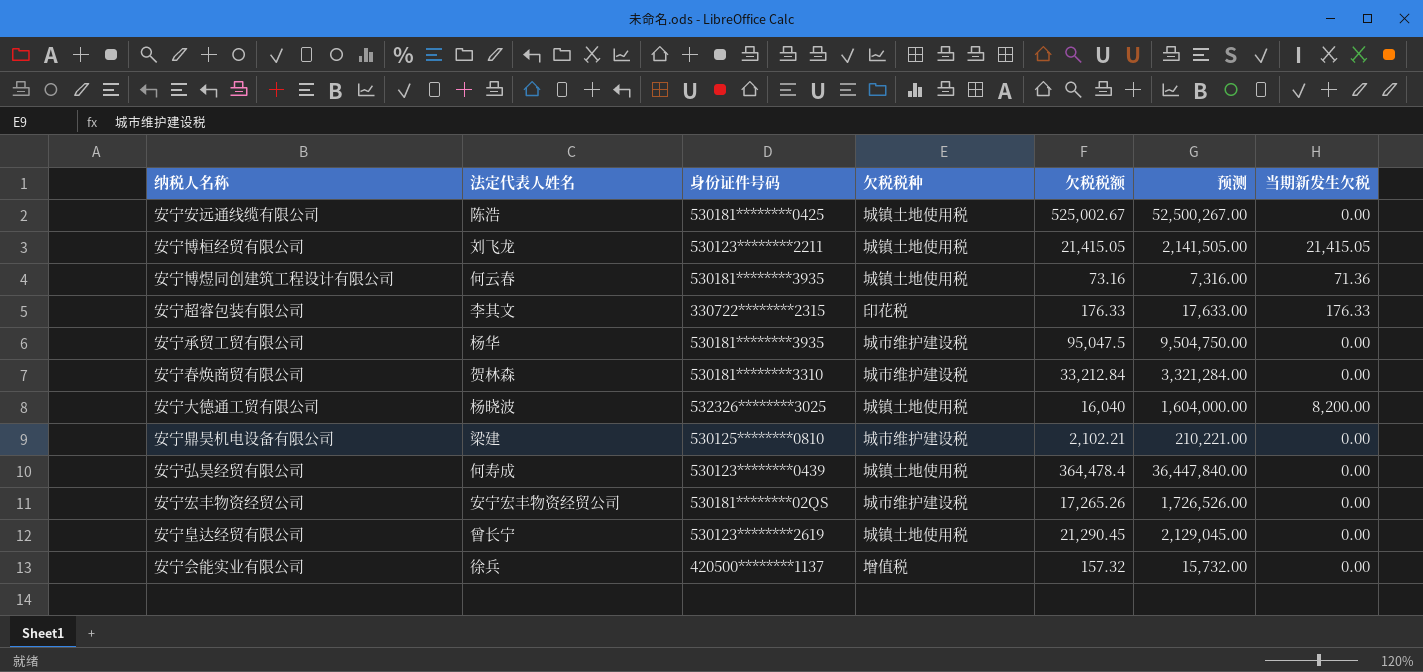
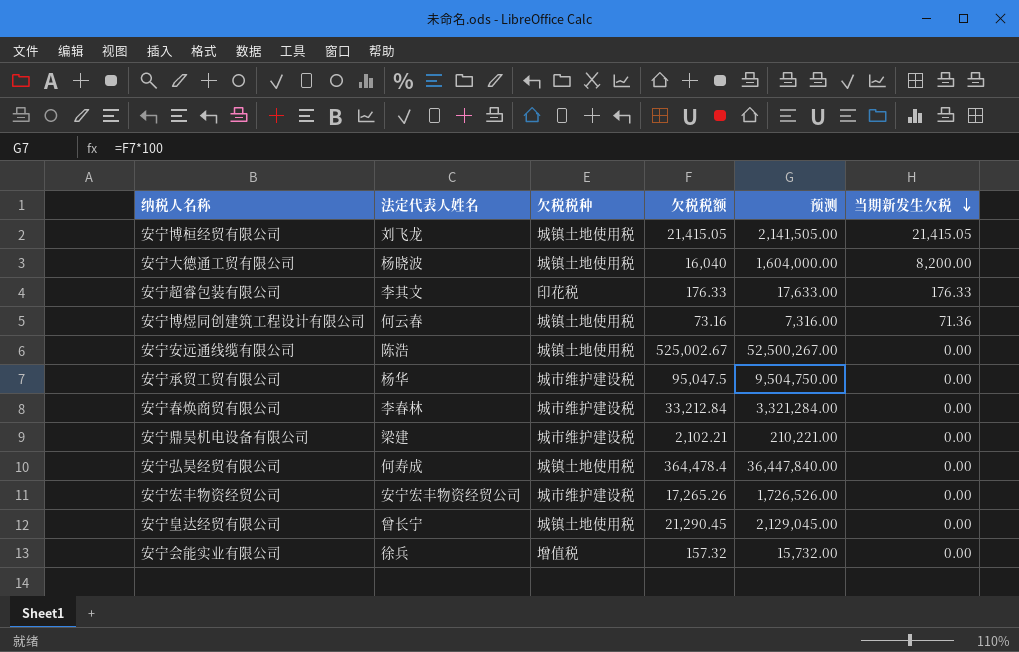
row order: none -> 当期新发生欠税 descending
column 身份证件号码 | position: 3 -> none
安宁春焕商贸有限公司 | 法定代表人姓名: 贺林森 -> 李春林

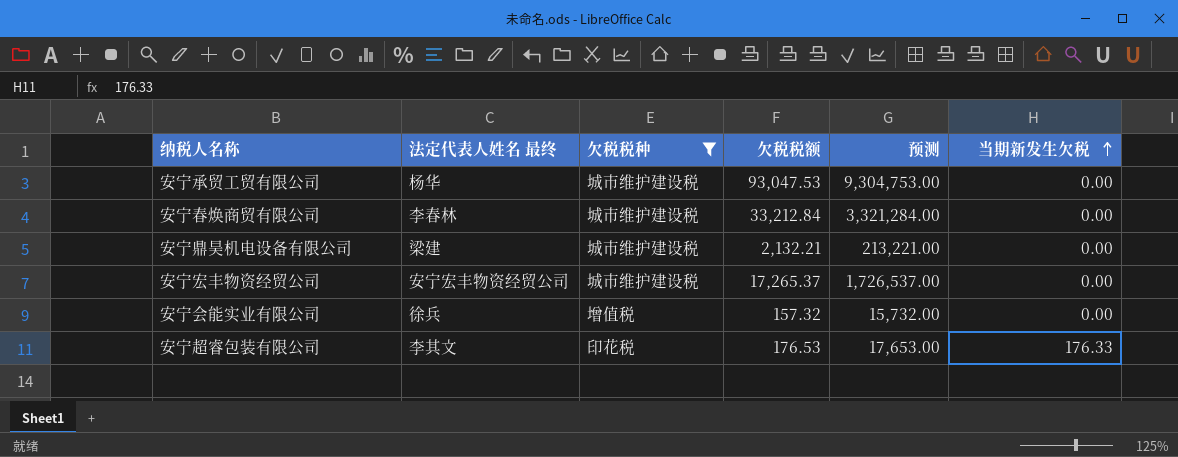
filter: none -> 欠税税种 != 城镇土地使用税
row order: 当期新发生欠税 descending -> 当期新发生欠税 ascending
column name: 法定代表人姓名 -> 法定代表人姓名 最终
安宁承贸工贸有限公司 | 欠税税额: 95,047.5 -> 93,047.53
安宁承贸工贸有限公司 | 预测: 9,504,750.00 -> 9,304,753.00
安宁鼎昊机电设备有限公司 | 欠税税额: 2,102.21 -> 2,132.21
安宁鼎昊机电设备有限公司 | 预测: 210,221.00 -> 213,221.00
安宁宏丰物资经贸公司 | 欠税税额: 17,265.26 -> 17,265.37
安宁宏丰物资经贸公司 | 预测: 1,726,526.00 -> 1,726,537.00
安宁超睿包装有限公司 | 欠税税额: 176.33 -> 176.53
安宁超睿包装有限公司 | 预测: 17,633.00 -> 17,653.00

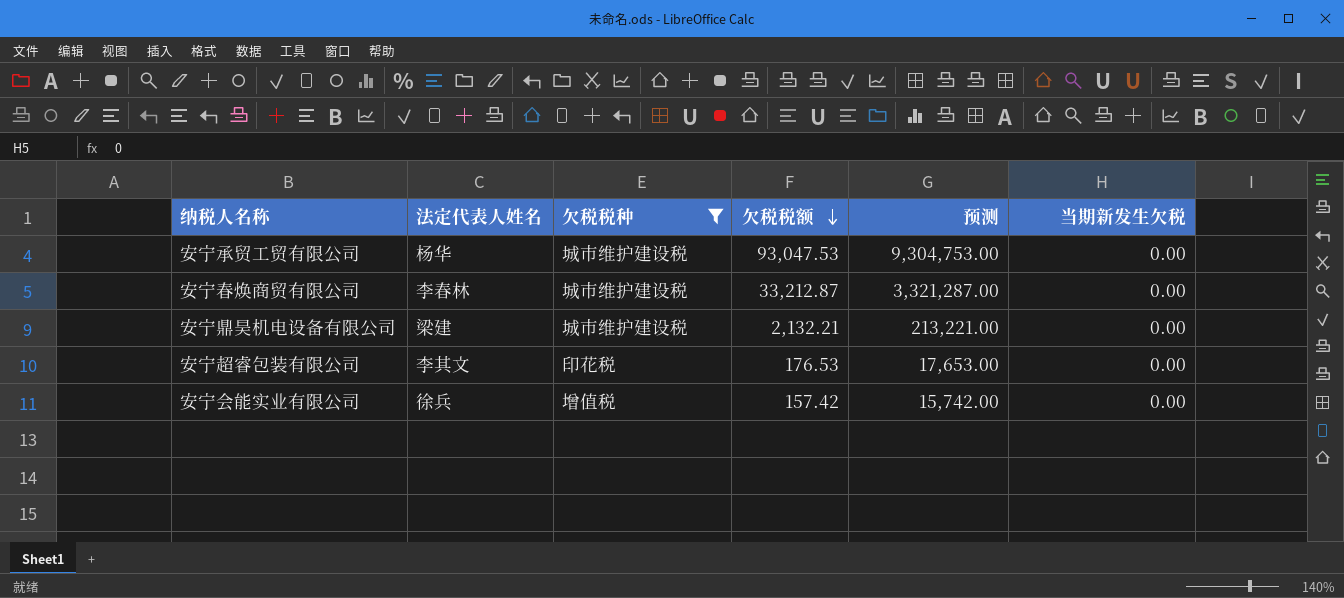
row order: 当期新发生欠税 ascending -> 欠税税额 descending
column name: 法定代表人姓名 最终 -> 法定代表人姓名
row 安宁宏丰物资经贸公司: 安宁宏丰物资经贸公司 | 城市维护建设税 | 17,265.37 | 1,726,537.00 | 0.00 -> none
安宁春焕商贸有限公司 | 欠税税额: 33,212.84 -> 33,212.87
安宁春焕商贸有限公司 | 预测: 3,321,284.00 -> 3,321,287.00
安宁超睿包装有限公司 | 当期新发生欠税: 176.33 -> 0.00
安宁会能实业有限公司 | 欠税税额: 157.32 -> 157.42
安宁会能实业有限公司 | 预测: 15,732.00 -> 15,742.00

